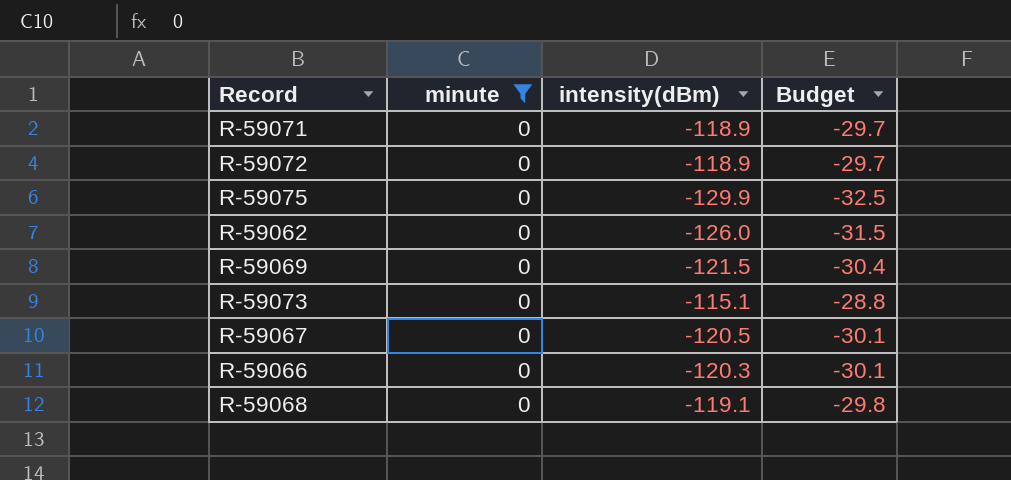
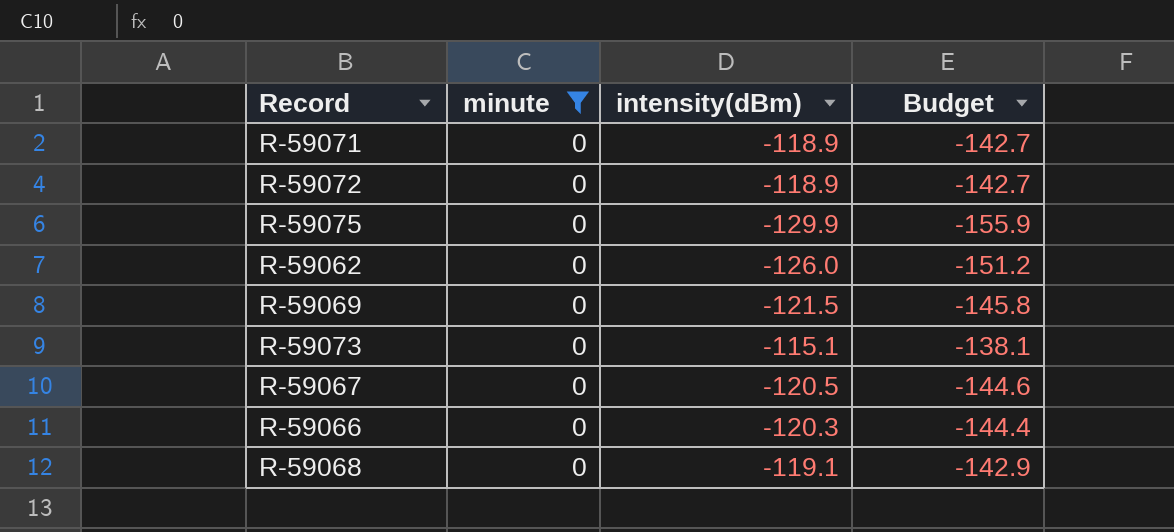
column Budget | formula: [intensity(dBm)] * 0.25 -> [intensity(dBm)] * 1.2

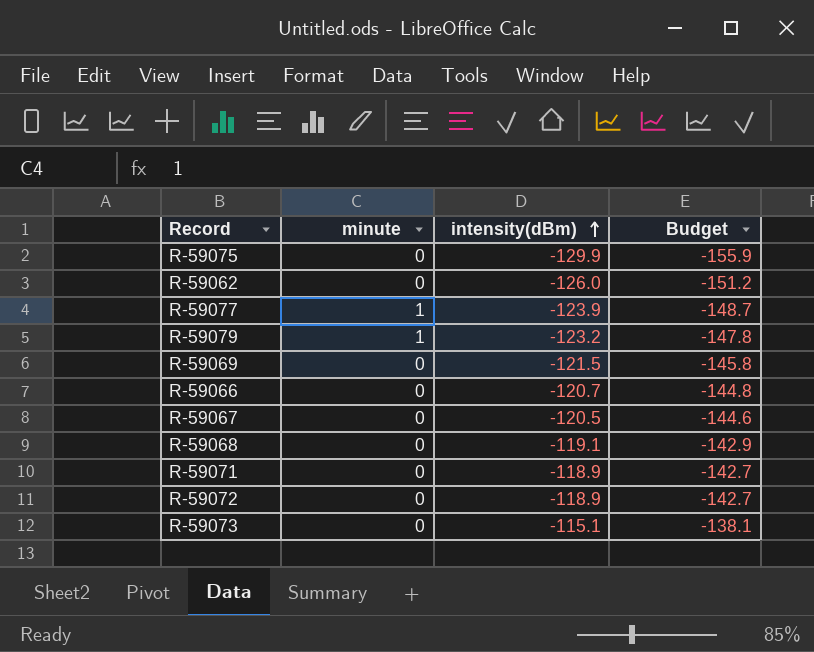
filter: minute = 0 -> none
row order: none -> intensity(dBm) ascending
R-59066 | intensity(dBm): -120.3 -> -120.7
R-59066 | Budget: -144.4 -> -144.8

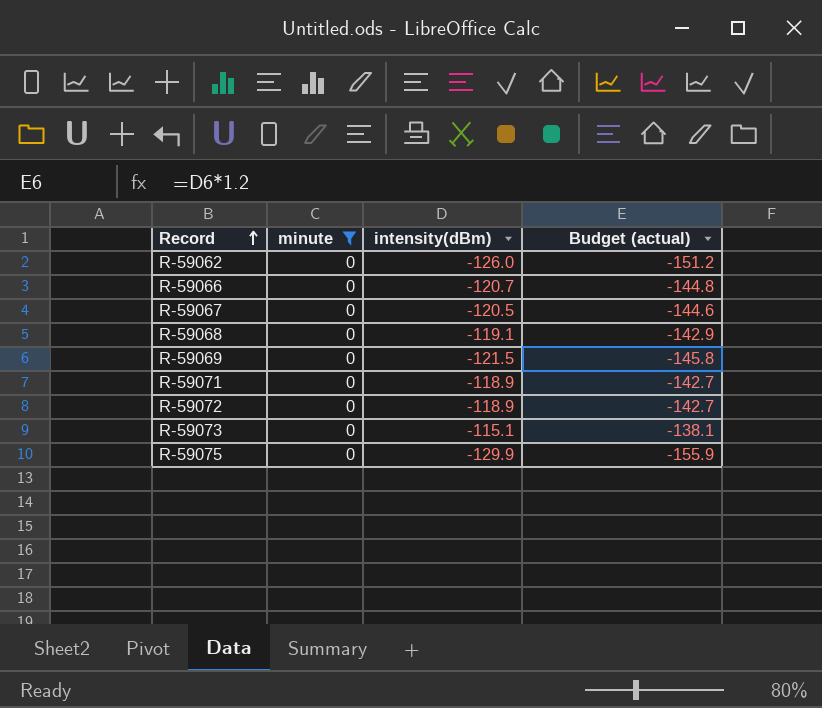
filter: none -> minute = 0
row order: intensity(dBm) ascending -> Record ascending
column name: Budget -> Budget (actual)

